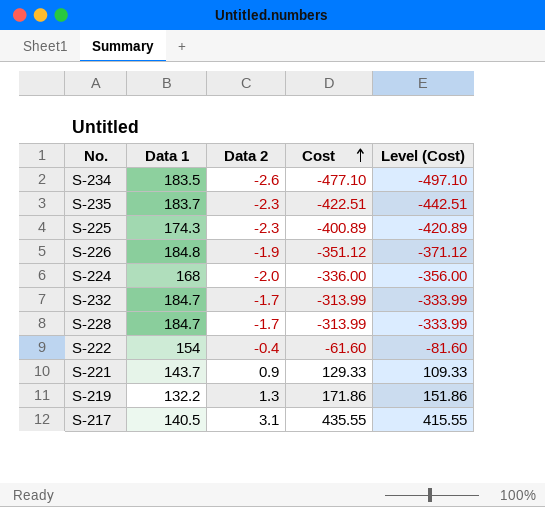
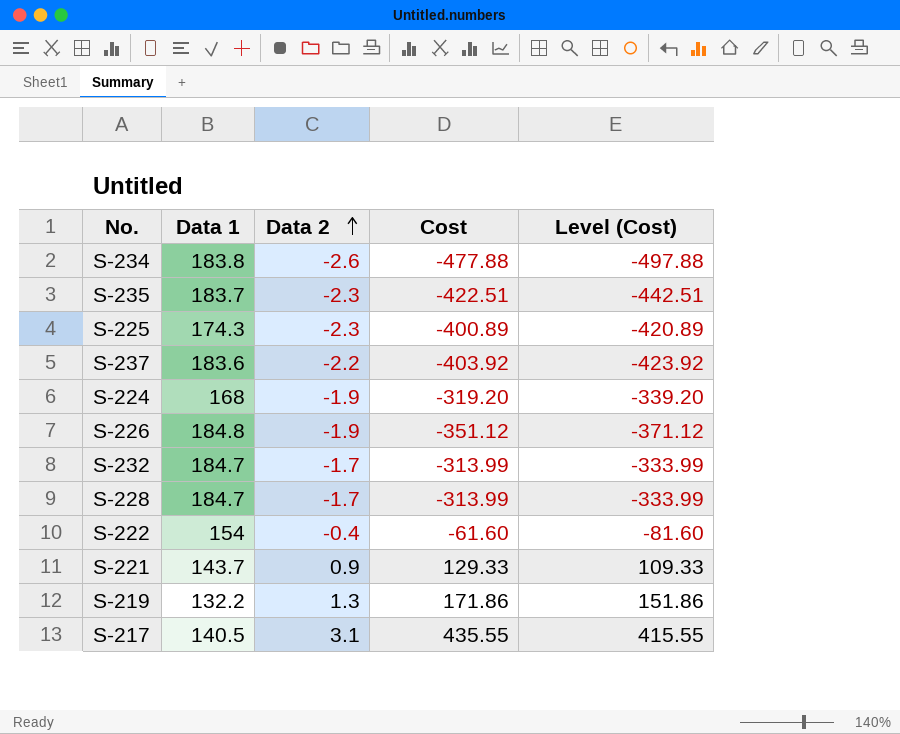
row order: Cost ascending -> Data 2 ascending
S-234 | Data 1: 183.5 -> 183.8
S-234 | Cost: -477.10 -> -477.88
S-234 | Level (Cost): -497.10 -> -497.88
row S-237: none -> 183.6 | -2.2 | -403.92 | -423.92
S-224 | Data 2: -2.0 -> -1.9
S-224 | Cost: -336.00 -> -319.20
S-224 | Level (Cost): -356.00 -> -339.20

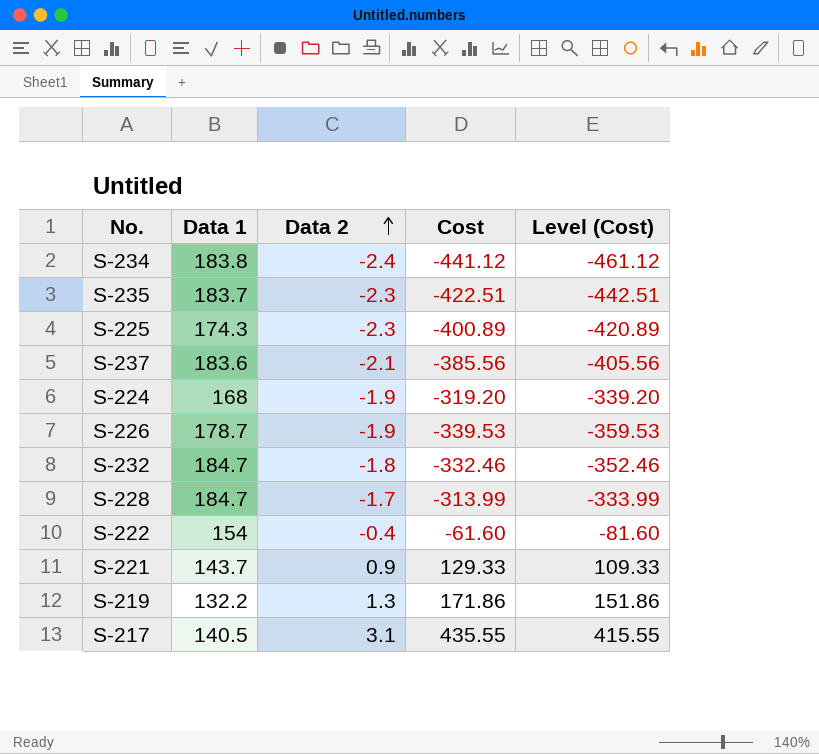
S-234 | Data 2: -2.6 -> -2.4
S-234 | Cost: -477.88 -> -441.12
S-234 | Level (Cost): -497.88 -> -461.12
S-237 | Data 2: -2.2 -> -2.1
S-237 | Cost: -403.92 -> -385.56
S-237 | Level (Cost): -423.92 -> -405.56
S-226 | Data 1: 184.8 -> 178.7
S-226 | Cost: -351.12 -> -339.53
S-226 | Level (Cost): -371.12 -> -359.53
S-232 | Data 2: -1.7 -> -1.8
S-232 | Cost: -313.99 -> -332.46
S-232 | Level (Cost): -333.99 -> -352.46

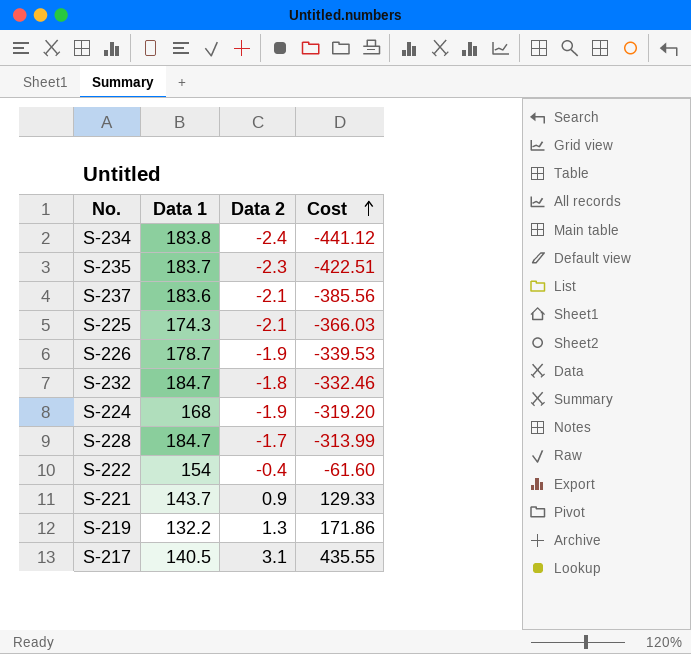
row order: Data 2 ascending -> Cost ascending
column Level (Cost) | formula: [Cost] - 20 -> none
S-225 | Data 2: -2.3 -> -2.1
S-225 | Cost: -400.89 -> -366.03

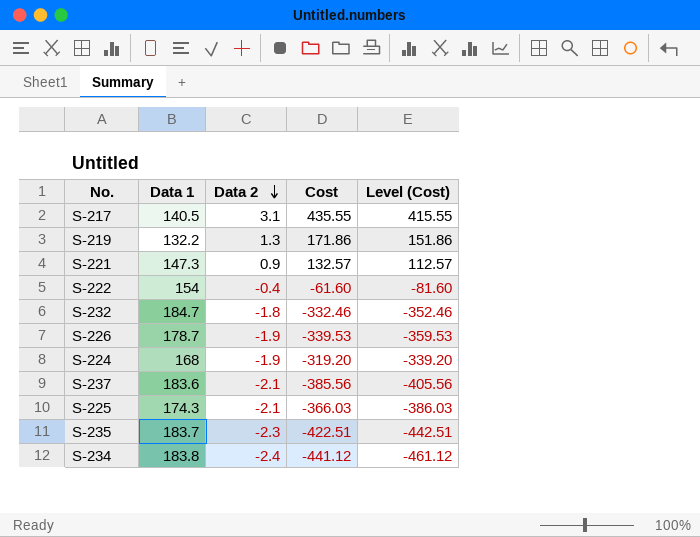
row order: Cost ascending -> Data 2 descending
column Level (Cost) | formula: none -> [Cost] - 20
row S-228: 184.7 | -1.7 | -313.99 -> none
S-221 | Data 1: 143.7 -> 147.3
S-221 | Cost: 129.33 -> 132.57

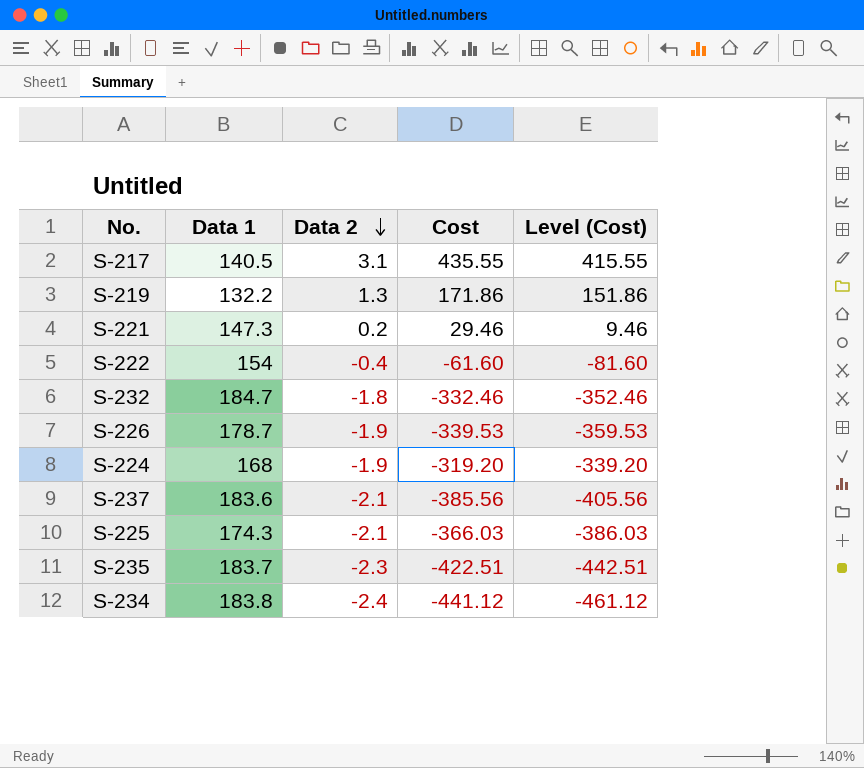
S-221 | Data 2: 0.9 -> 0.2
S-221 | Cost: 132.57 -> 29.46
S-221 | Level (Cost): 112.57 -> 9.46

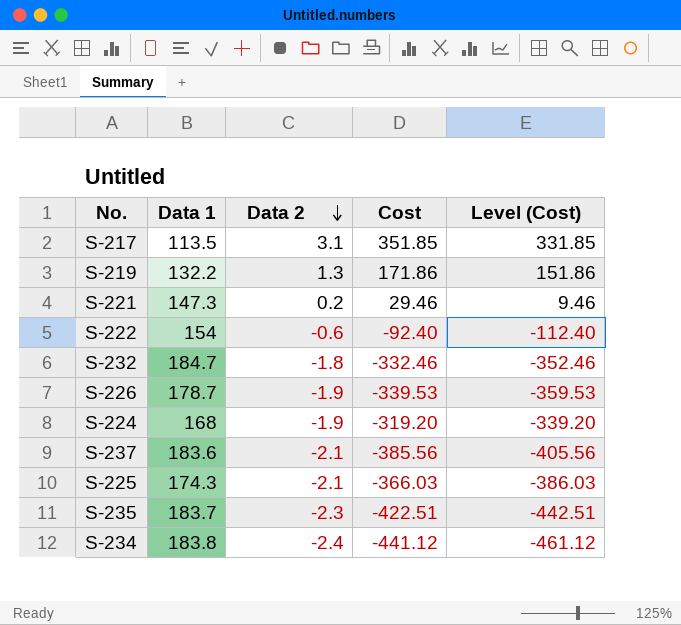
S-217 | Data 1: 140.5 -> 113.5
S-217 | Cost: 435.55 -> 351.85
S-217 | Level (Cost): 415.55 -> 331.85
S-222 | Data 2: -0.4 -> -0.6
S-222 | Cost: -61.60 -> -92.40
S-222 | Level (Cost): -81.60 -> -112.40

